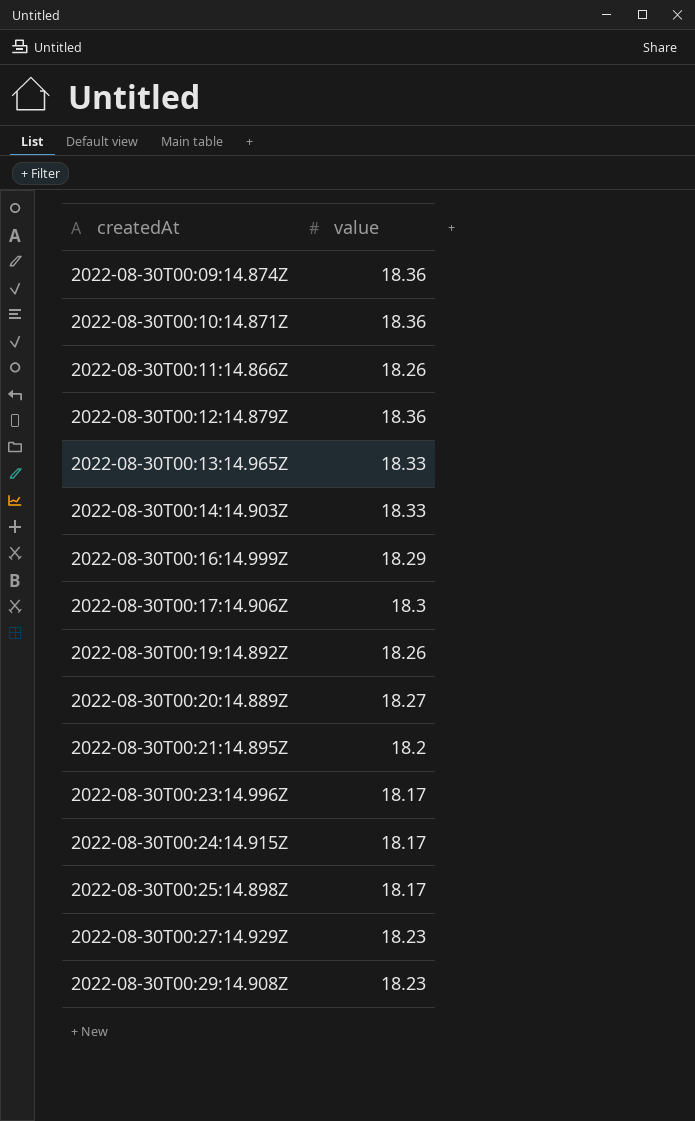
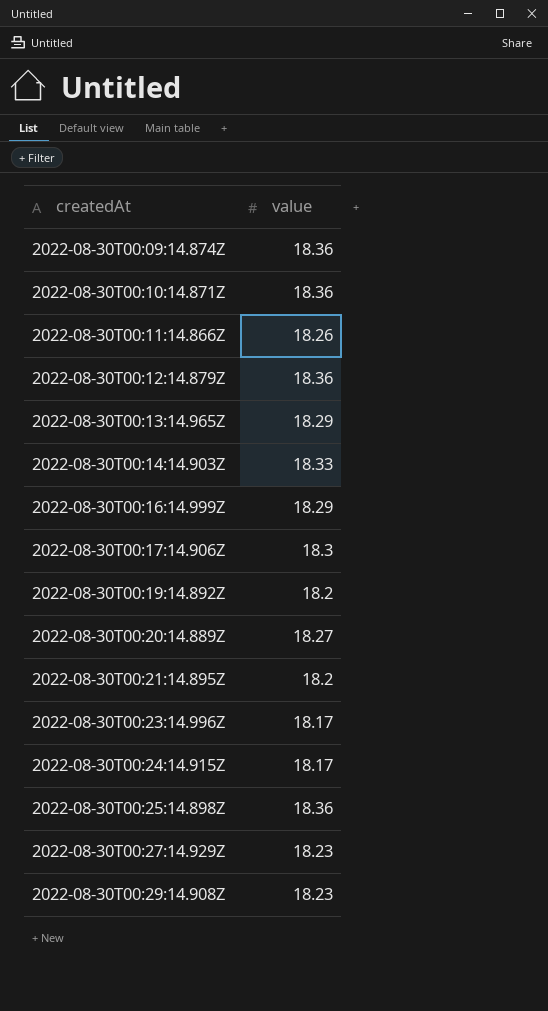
2022-08-30T00:13:14.965Z | value: 18.33 -> 18.29
2022-08-30T00:19:14.892Z | value: 18.26 -> 18.2
2022-08-30T00:25:14.898Z | value: 18.17 -> 18.36

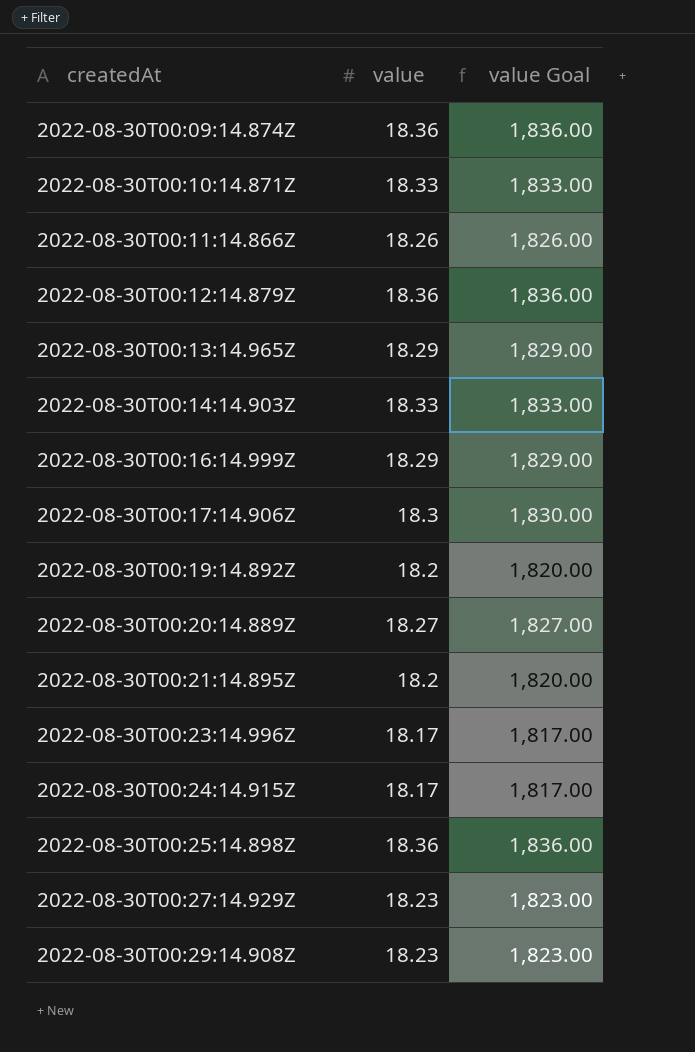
column value Goal | formula: none -> [value] * 100
2022-08-30T00:10:14.871Z | value: 18.36 -> 18.33

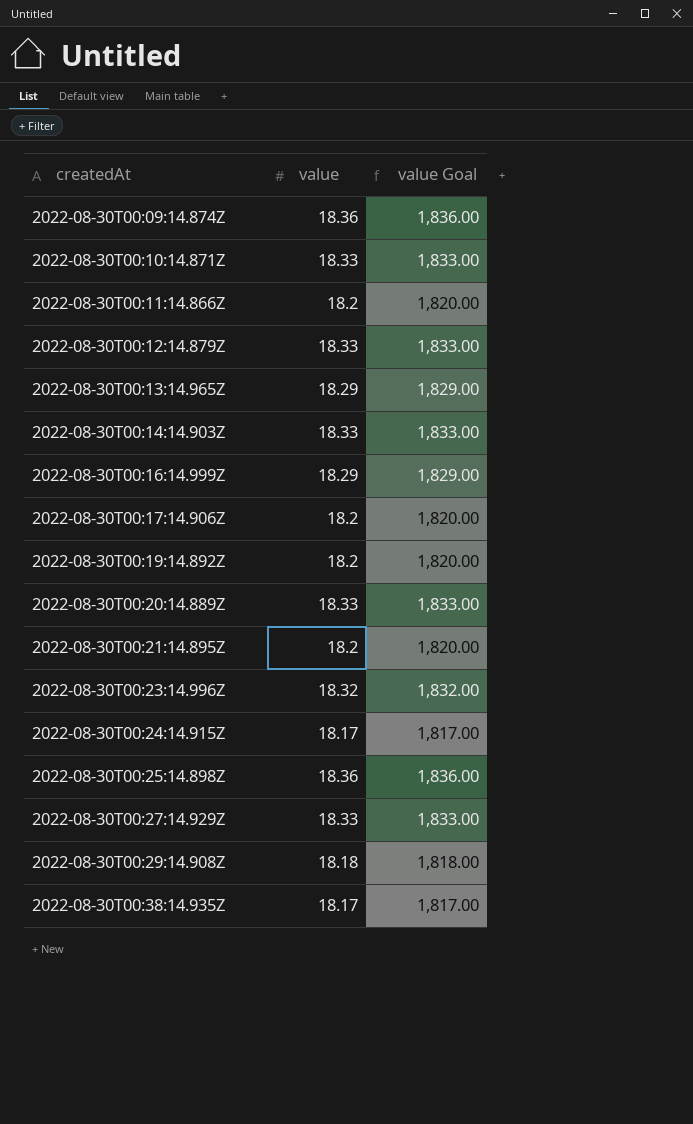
2022-08-30T00:11:14.866Z | value: 18.26 -> 18.2
2022-08-30T00:11:14.866Z | value Goal: 1,826.00 -> 1,820.00
2022-08-30T00:12:14.879Z | value: 18.36 -> 18.33
2022-08-30T00:12:14.879Z | value Goal: 1,836.00 -> 1,833.00
2022-08-30T00:17:14.906Z | value: 18.3 -> 18.2
2022-08-30T00:17:14.906Z | value Goal: 1,830.00 -> 1,820.00
2022-08-30T00:20:14.889Z | value: 18.27 -> 18.33
2022-08-30T00:20:14.889Z | value Goal: 1,827.00 -> 1,833.00
2022-08-30T00:23:14.996Z | value: 18.17 -> 18.32
2022-08-30T00:23:14.996Z | value Goal: 1,817.00 -> 1,832.00
2022-08-30T00:27:14.929Z | value: 18.23 -> 18.33
2022-08-30T00:27:14.929Z | value Goal: 1,823.00 -> 1,833.00
2022-08-30T00:29:14.908Z | value: 18.23 -> 18.18
2022-08-30T00:29:14.908Z | value Goal: 1,823.00 -> 1,818.00
row 2022-08-30T00:38:14.935Z: none -> 18.17 | 1,817.00

